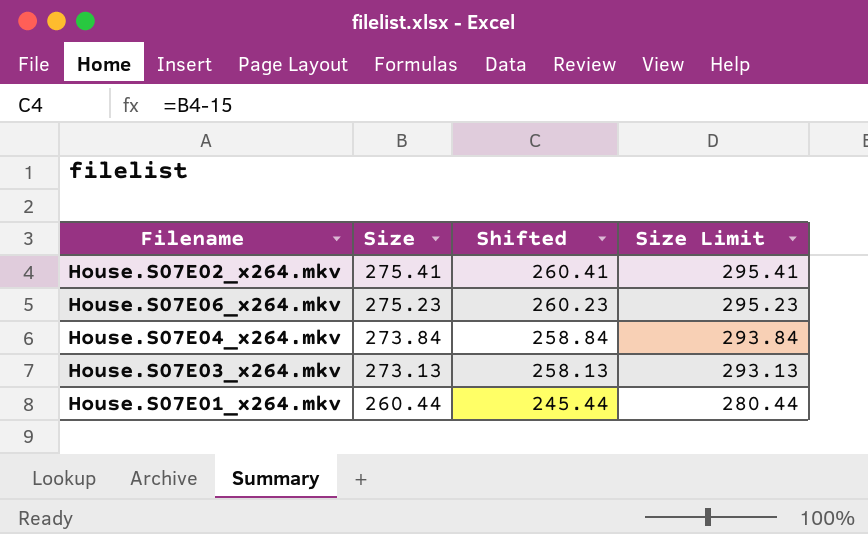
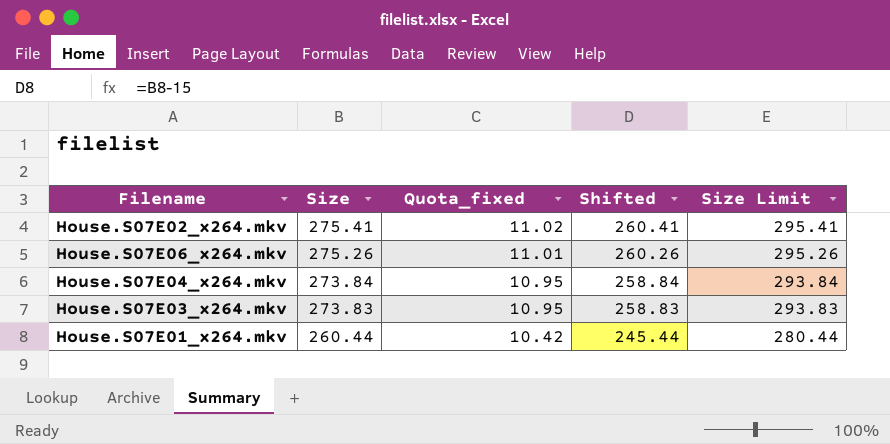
column Quota_fixed | formula: none -> [Size] * 0.04
House.S07E06_x264.mkv | Size: 275.23 -> 275.26
House.S07E06_x264.mkv | Shifted: 260.23 -> 260.26
House.S07E06_x264.mkv | Size Limit: 295.23 -> 295.26
House.S07E03_x264.mkv | Size: 273.13 -> 273.83
House.S07E03_x264.mkv | Shifted: 258.13 -> 258.83
House.S07E03_x264.mkv | Size Limit: 293.13 -> 293.83

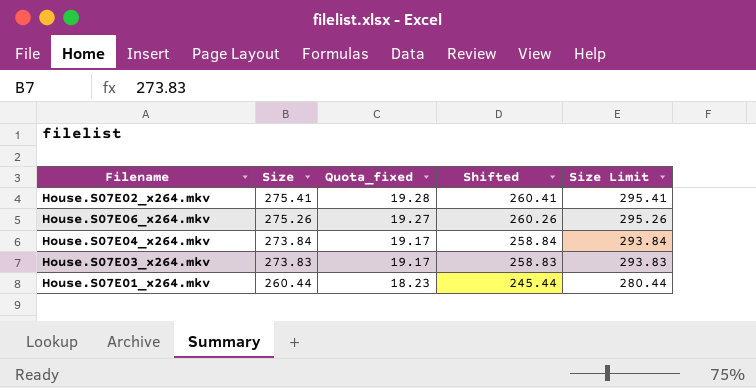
column Quota_fixed | formula: [Size] * 0.04 -> [Size] * 0.07

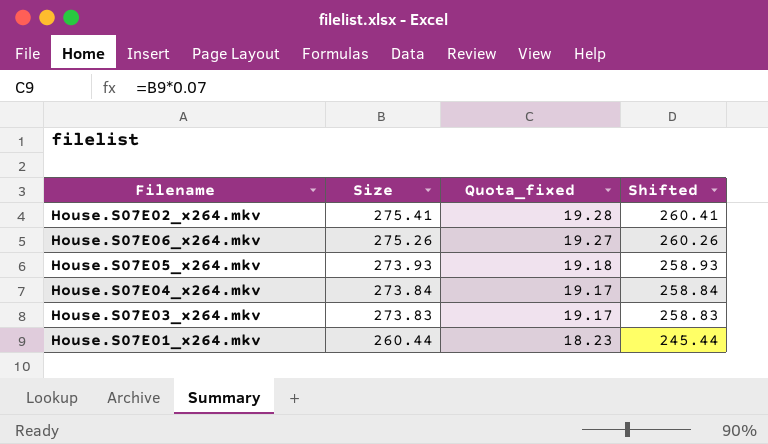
column Size Limit | formula: [Size] + 20 -> none
row House.S07E05_x264.mkv: none -> 273.93 | 19.18 | 258.93

